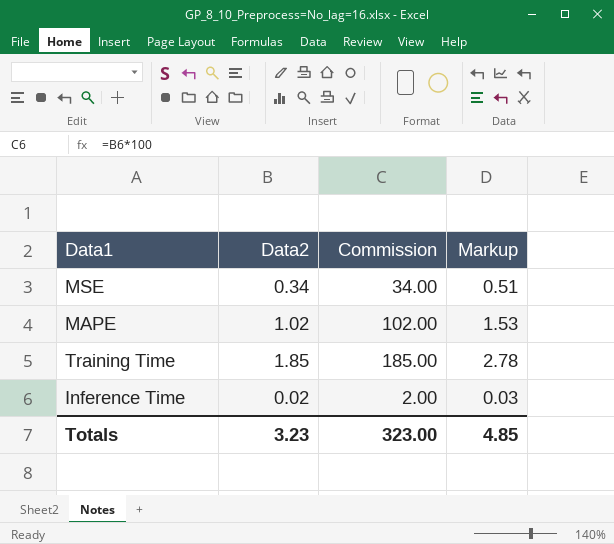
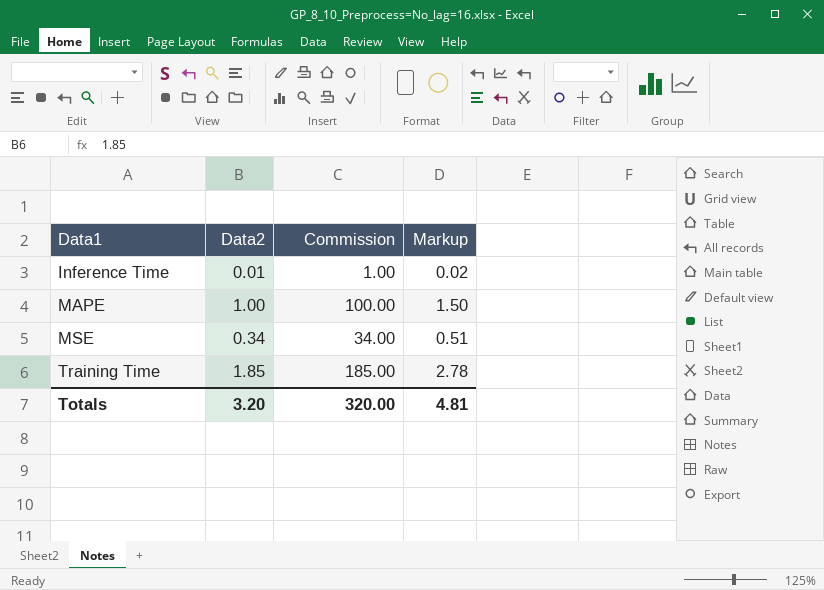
row order: none -> Data1 ascending
Inference Time | Data2: 0.02 -> 0.01
Inference Time | Commission: 2.00 -> 1.00
Inference Time | Markup: 0.03 -> 0.02
MAPE | Data2: 1.02 -> 1.00
MAPE | Commission: 102.00 -> 100.00
MAPE | Markup: 1.53 -> 1.50
Totals | Data2: 3.23 -> 3.20
Totals | Commission: 323.00 -> 320.00
Totals | Markup: 4.85 -> 4.81

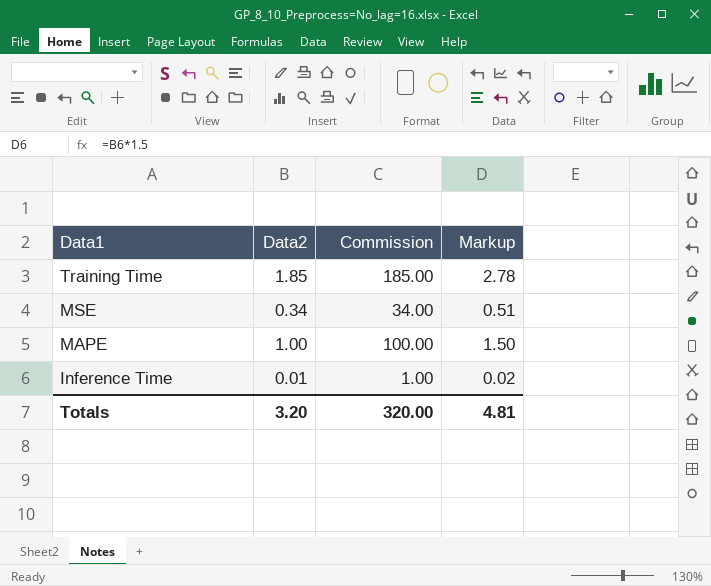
row order: Data1 ascending -> Data1 descending

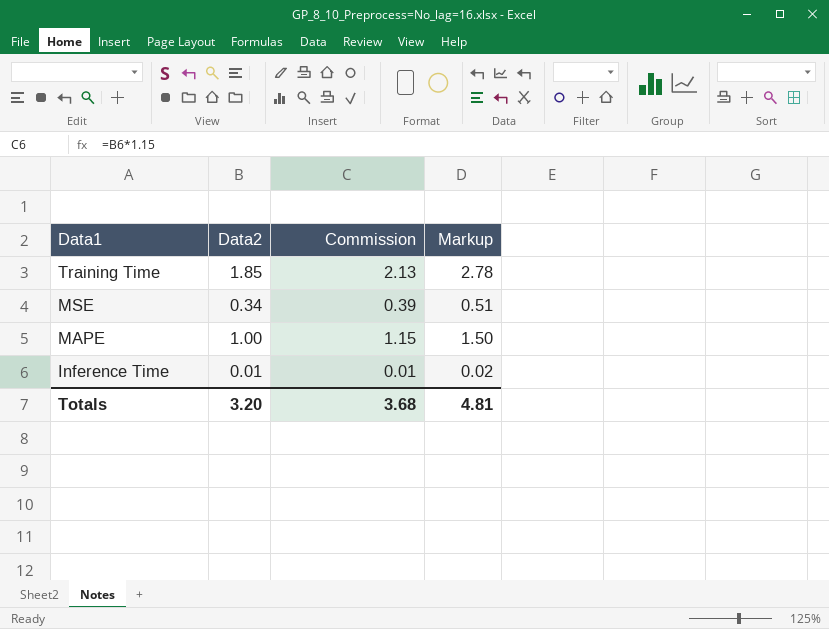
column Commission | formula: [Data2] * 100 -> [Data2] * 1.15
Totals | Commission: 320.00 -> 3.68

